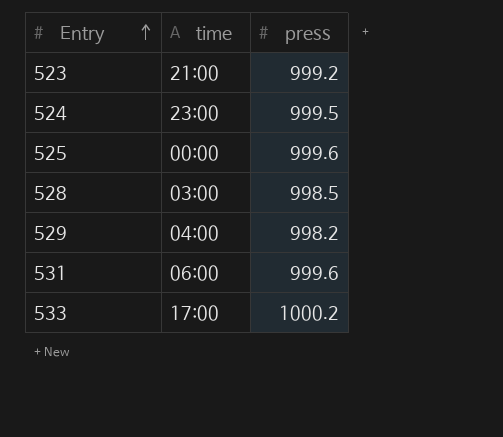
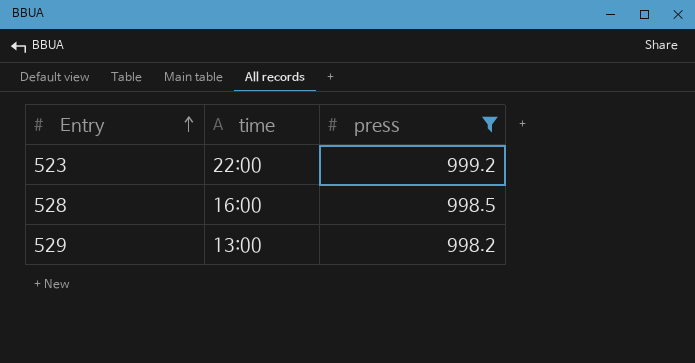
filter: none -> press <= 999.2
523 | time: 21:00 -> 22:00
528 | time: 03:00 -> 16:00
529 | time: 04:00 -> 13:00

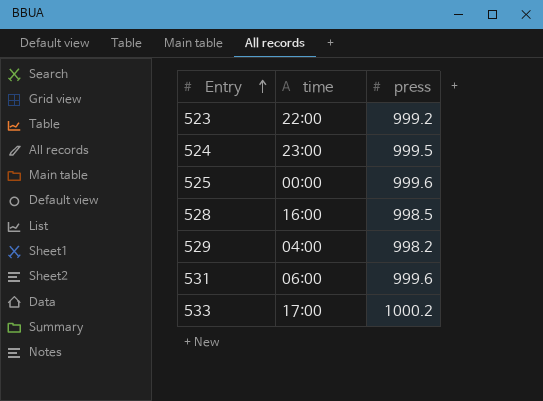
filter: press <= 999.2 -> none
529 | time: 13:00 -> 04:00

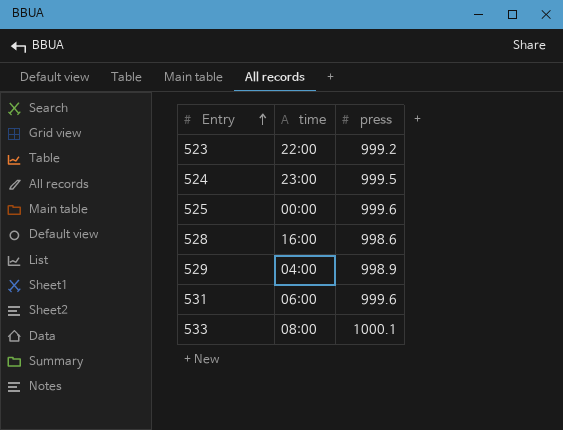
528 | press: 998.5 -> 998.6
529 | press: 998.2 -> 998.9
533 | time: 17:00 -> 08:00
533 | press: 1000.2 -> 1000.1

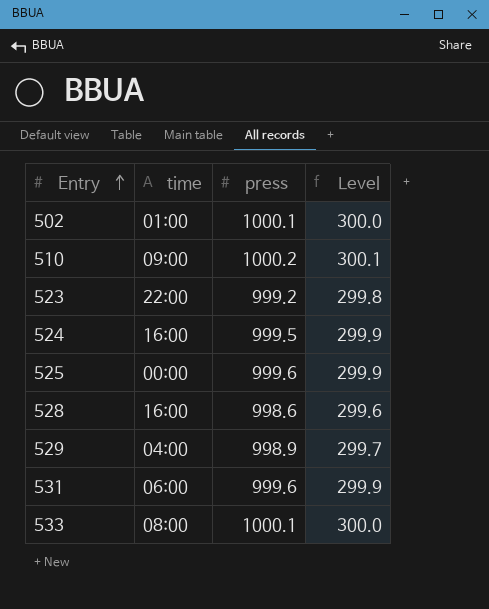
column Level | formula: none -> [press] * 0.3
row 502: none -> 01:00 | 1000.1 | 300.0
row 510: none -> 09:00 | 1000.2 | 300.1
524 | time: 23:00 -> 16:00

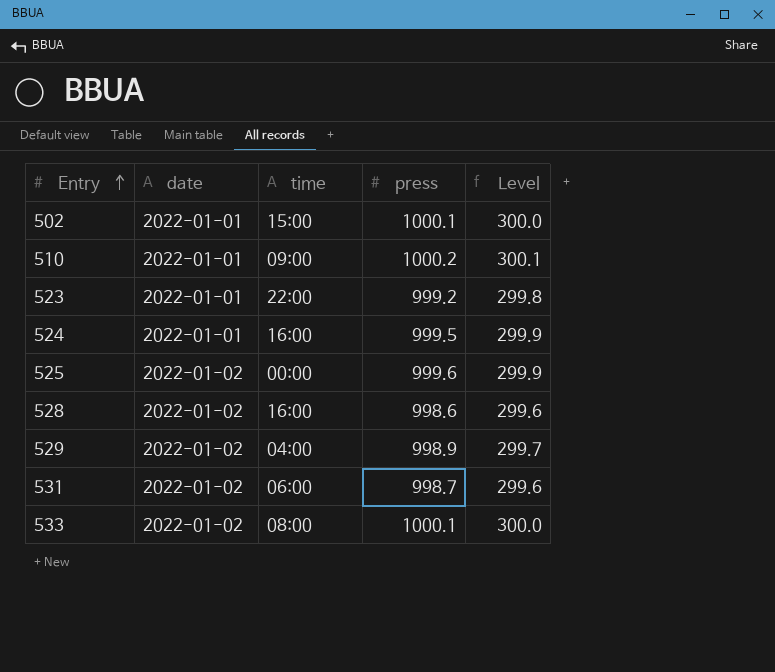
column date | position: none -> 2
502 | time: 01:00 -> 15:00
531 | press: 999.6 -> 998.7
531 | Level: 299.9 -> 299.6

